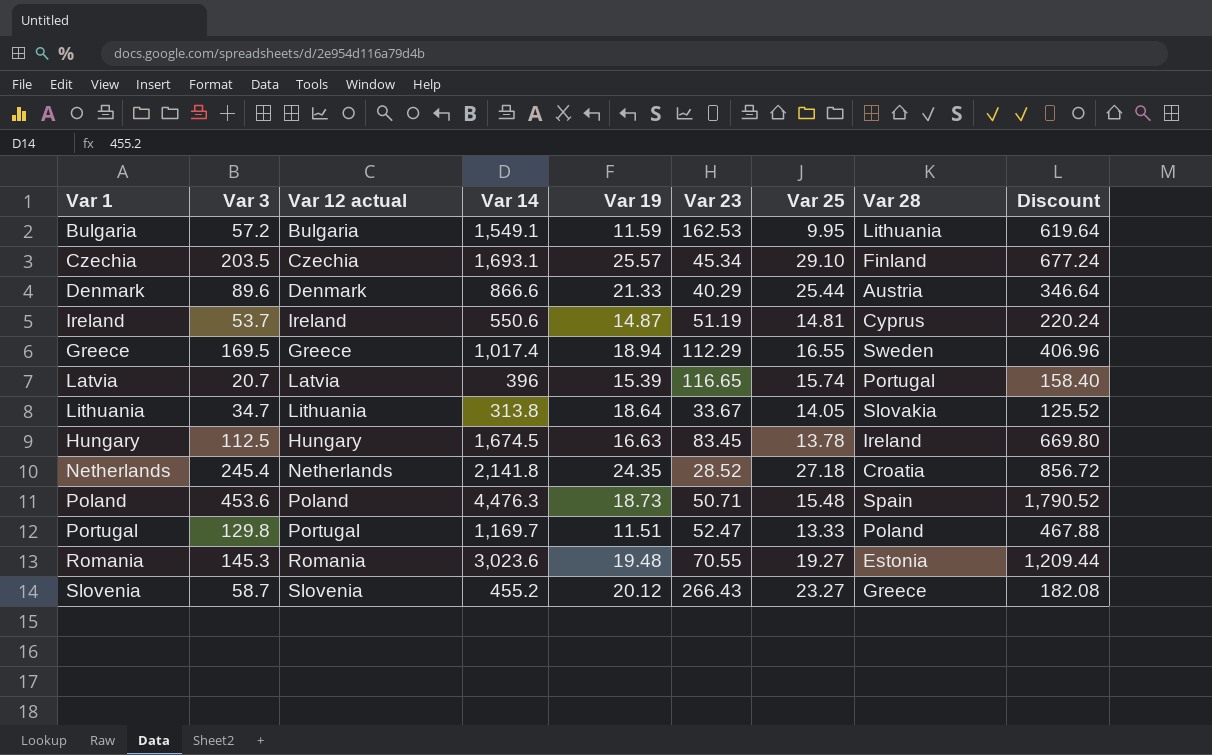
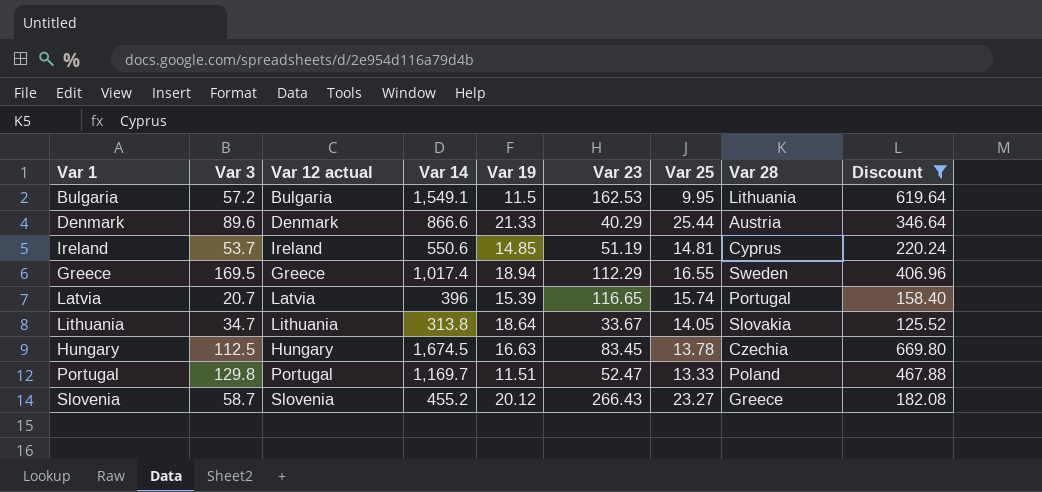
filter: none -> Discount <= 669.80
Bulgaria | Var 19: 11.59 -> 11.5
Ireland | Var 19: 14.87 -> 14.85
Hungary | Var 28: Ireland -> Czechia

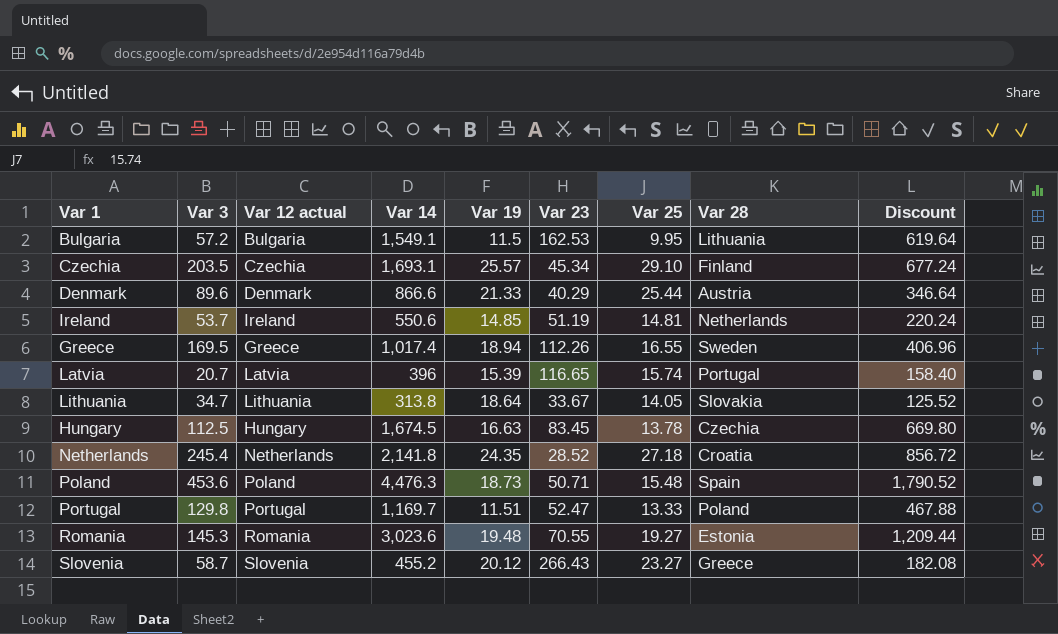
filter: Discount <= 669.80 -> none
Ireland | Var 28: Cyprus -> Netherlands
Greece | Var 23: 112.29 -> 112.26

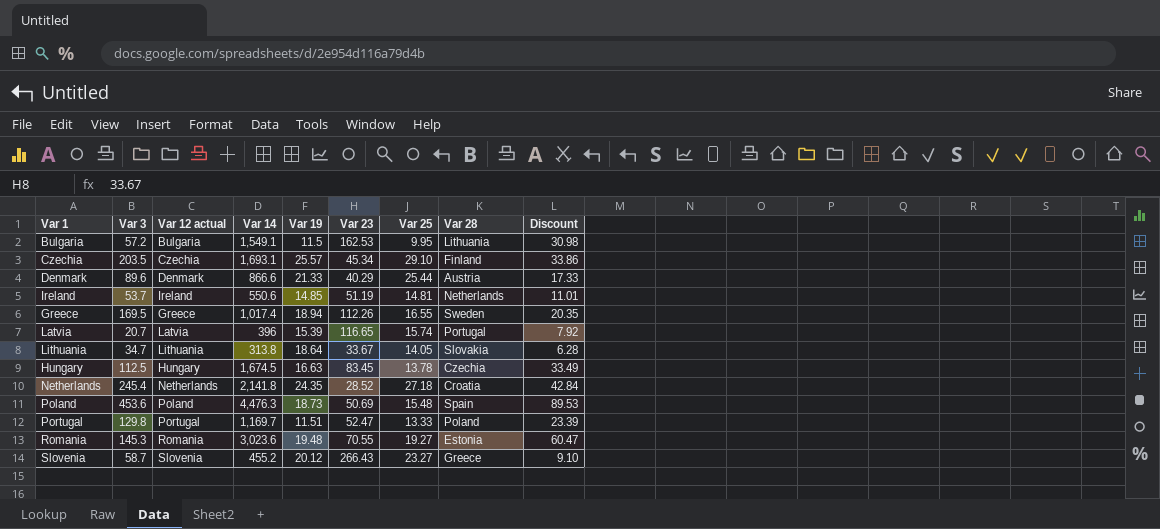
column Discount | formula: [Var 14] * 0.4 -> [Var 14] * 0.02
Poland | Var 23: 50.71 -> 50.69

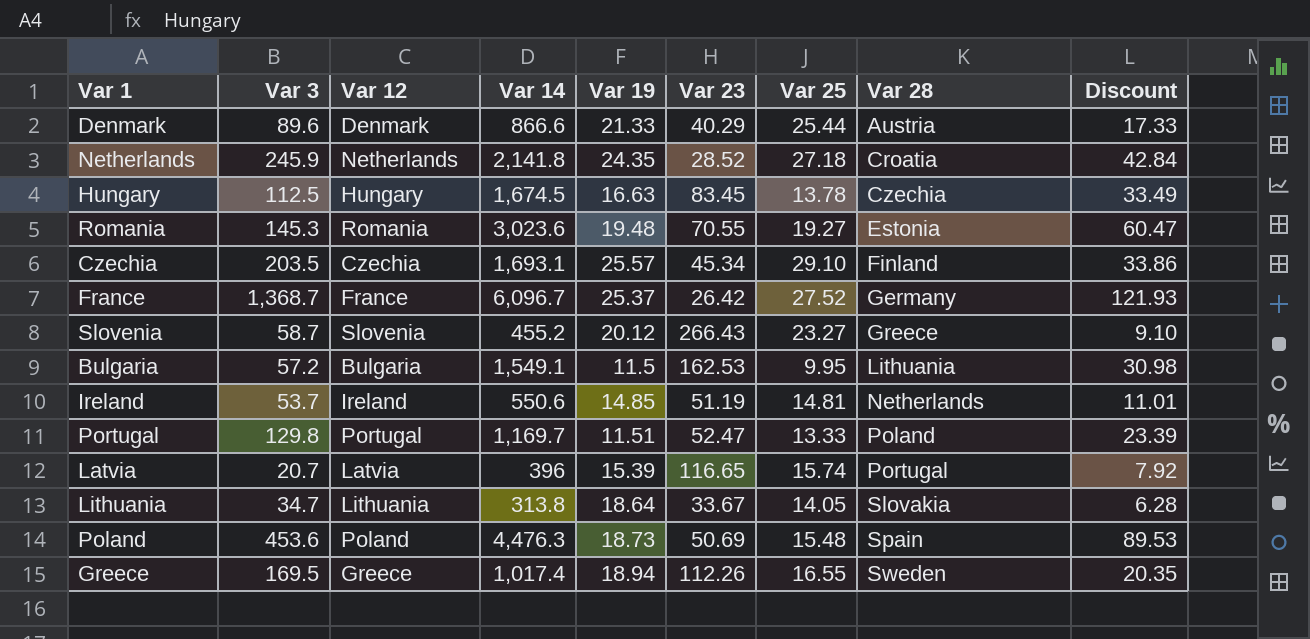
row order: none -> Var 28 ascending
column name: Var 12 actual -> Var 12
Netherlands | Var 3: 245.4 -> 245.9
row France: none -> 1,368.7 | France | 6,096.7 | 25.37 | 26.42 | 27.52 | Germany | 121.93

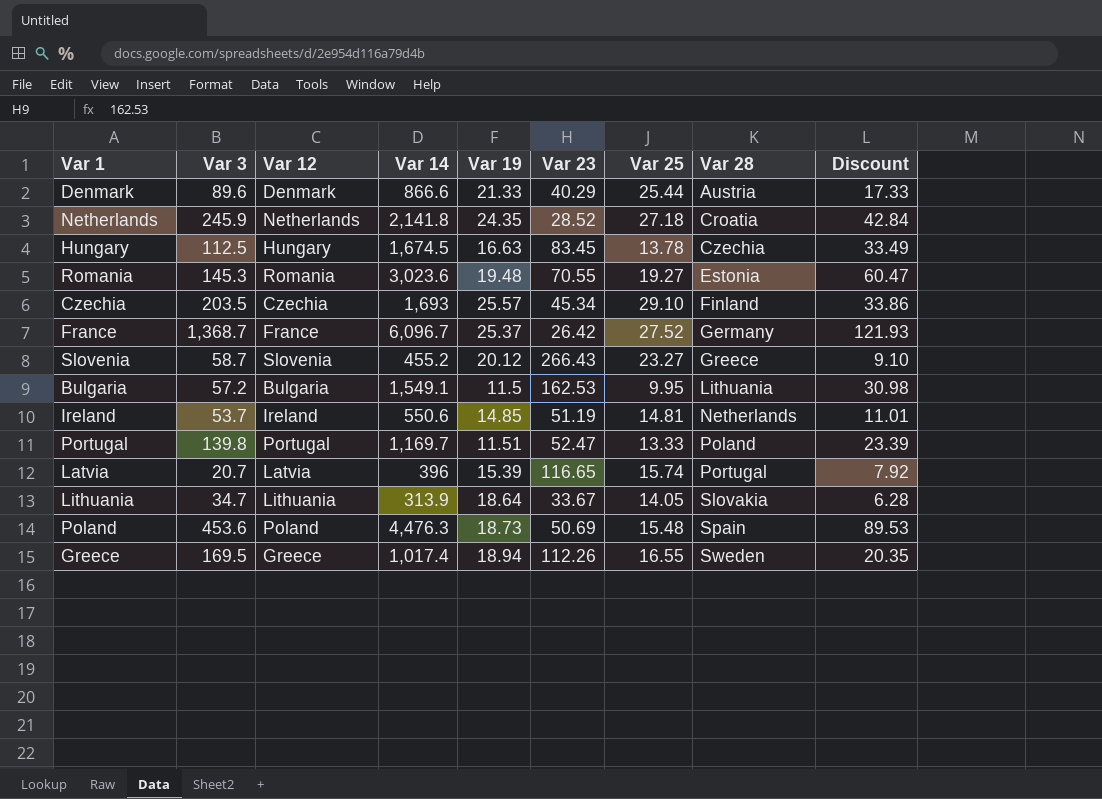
Czechia | Var 14: 1,693.1 -> 1,693
Portugal | Var 3: 129.8 -> 139.8
Lithuania | Var 14: 313.8 -> 313.9

